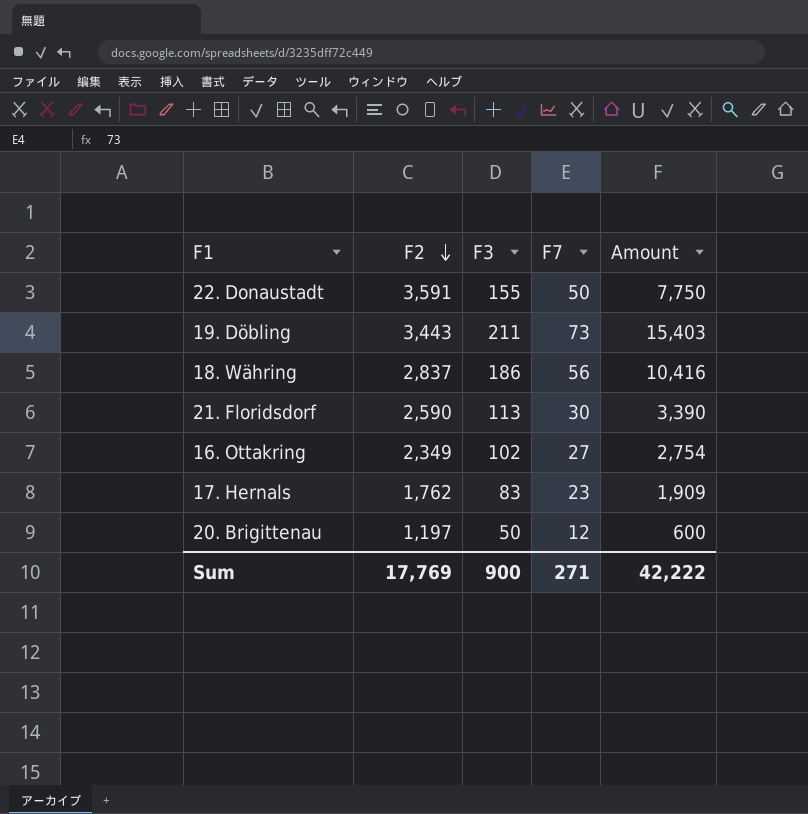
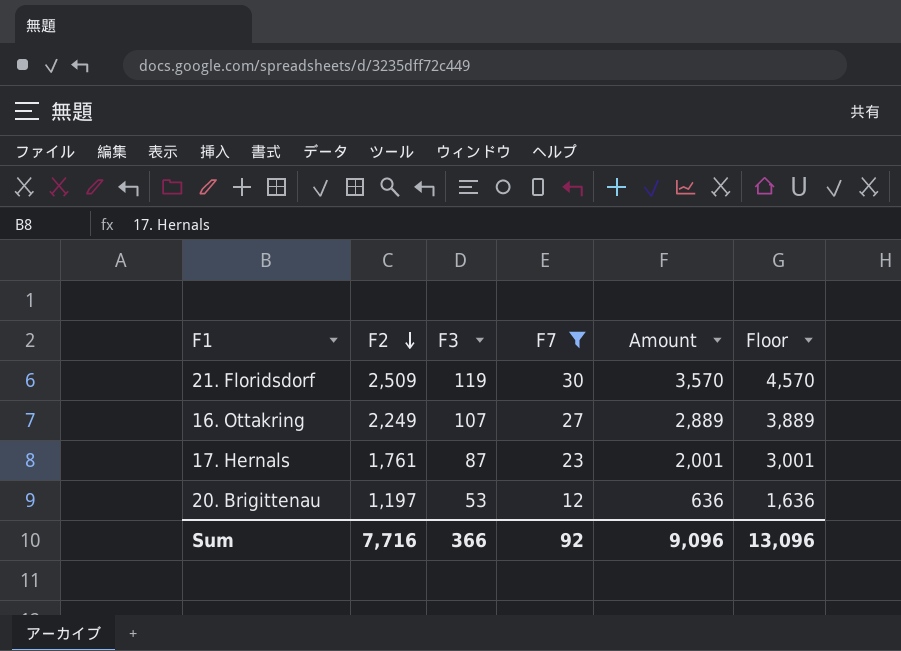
filter: none -> F7 <= 30
column Floor | formula: none -> [Amount] + 1000
21. Floridsdorf | F2: 2,590 -> 2,509
21. Floridsdorf | F3: 113 -> 119
21. Floridsdorf | Amount: 3,390 -> 3,570
16. Ottakring | F2: 2,349 -> 2,249
16. Ottakring | F3: 102 -> 107
16. Ottakring | Amount: 2,754 -> 2,889
17. Hernals | F2: 1,762 -> 1,761
17. Hernals | F3: 83 -> 87
17. Hernals | Amount: 1,909 -> 2,001
20. Brigittenau | F3: 50 -> 53
20. Brigittenau | Amount: 600 -> 636
Sum | F2: 17,769 -> 7,716
Sum | F3: 900 -> 366
Sum | F7: 271 -> 92
Sum | Amount: 42,222 -> 9,096

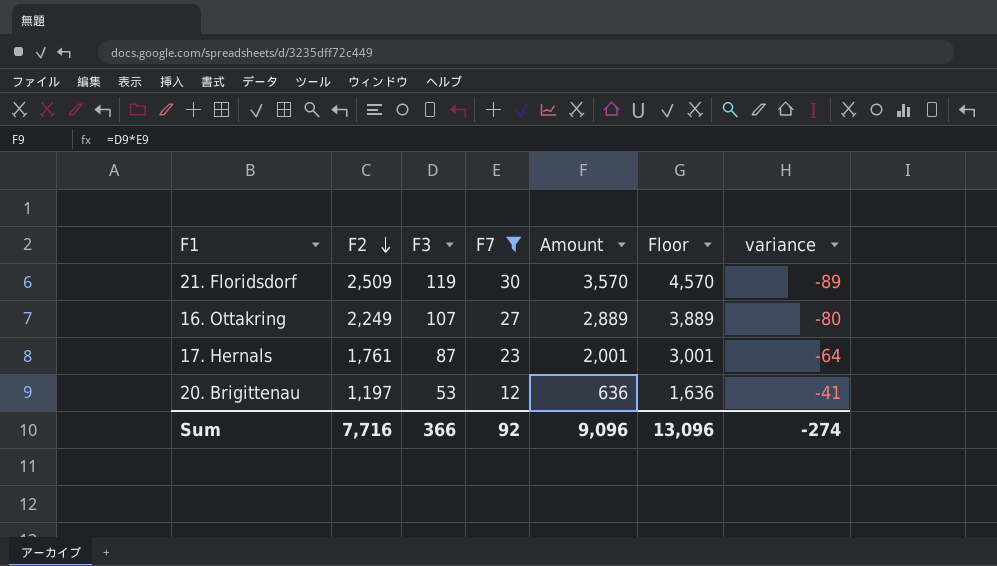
column variance | formula: none -> [F7] - [F3]

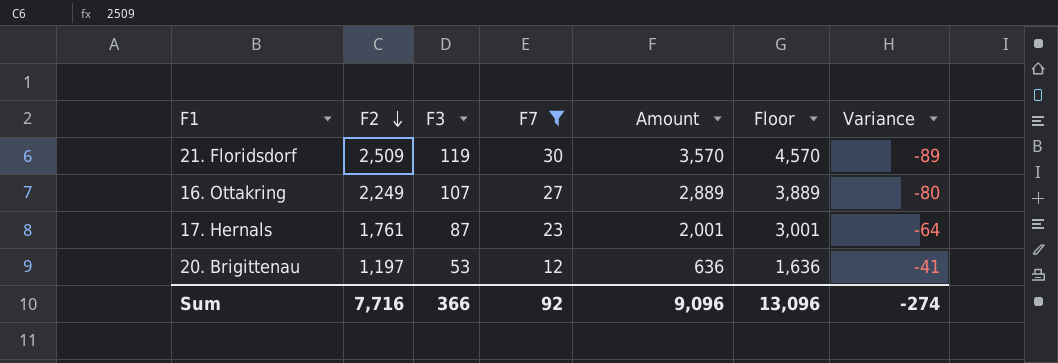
column name: variance -> Variance

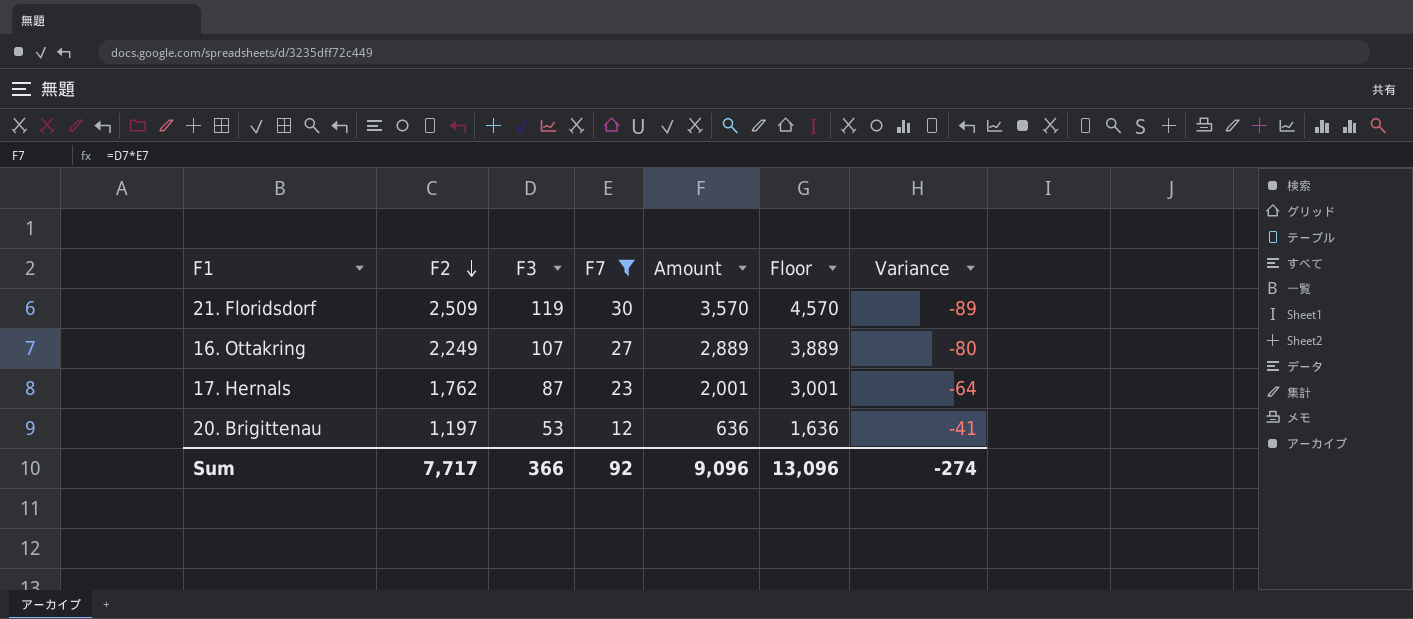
17. Hernals | F2: 1,761 -> 1,762
Sum | F2: 7,716 -> 7,717

